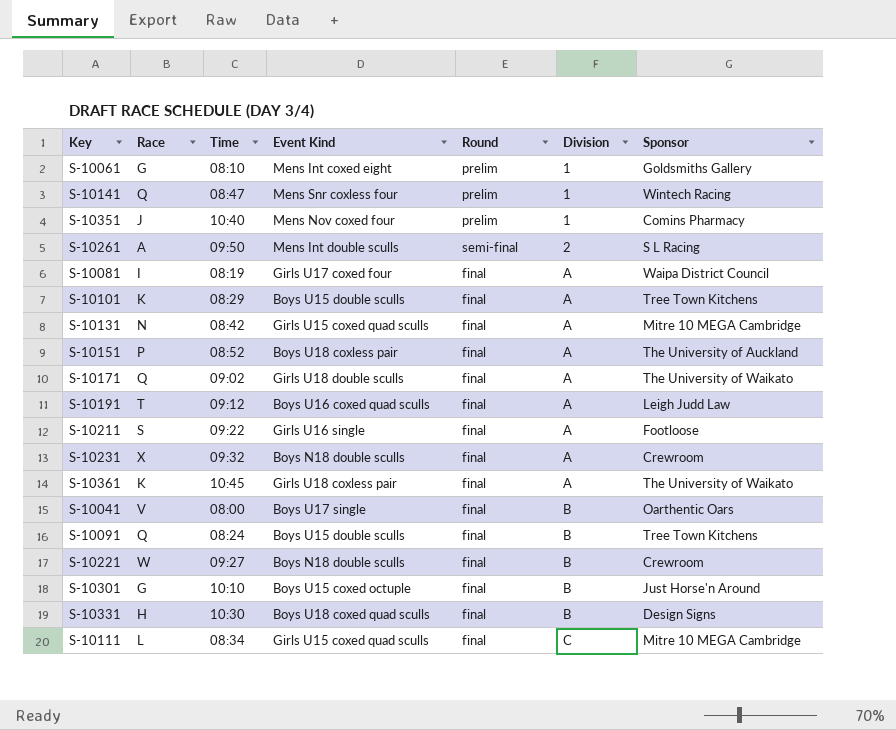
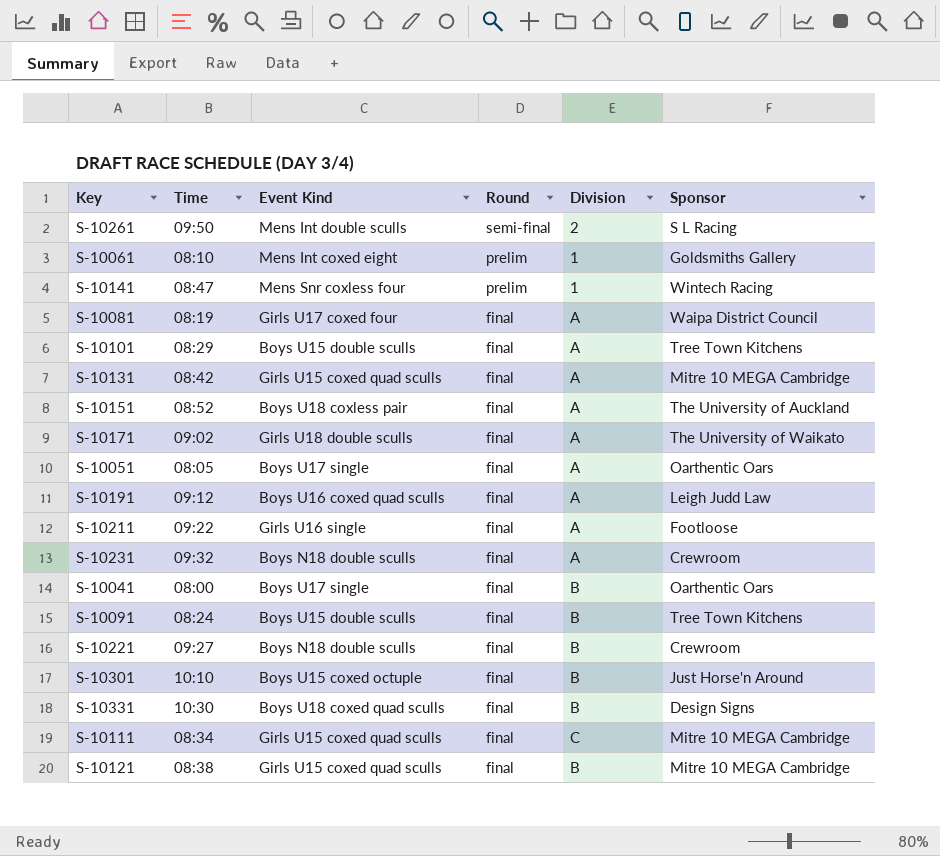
row order: Division ascending -> Round descending
column Race | position: 2 -> none
row S-10351: J | 10:40 | Mens Nov coxed four | prelim | 1 | Comins Pharmacy -> none
row S-10361: K | 10:45 | Girls U18 coxless pair | final | A | The University of Waikato -> none
row S-10051: none -> 08:05 | Boys U17 single | final | A | Oarthentic Oars
row S-10121: none -> 08:38 | Girls U15 coxed quad sculls | final | B | Mitre 10 MEGA Cambridge

